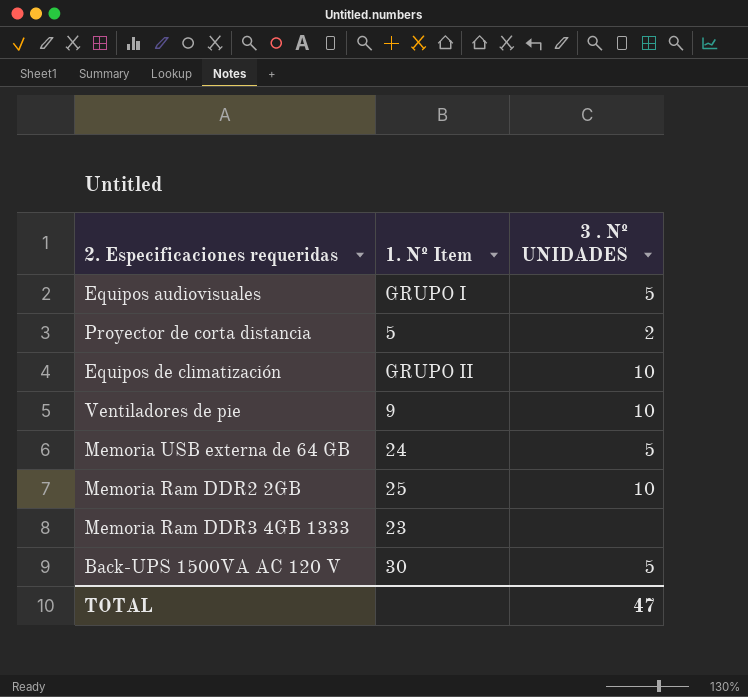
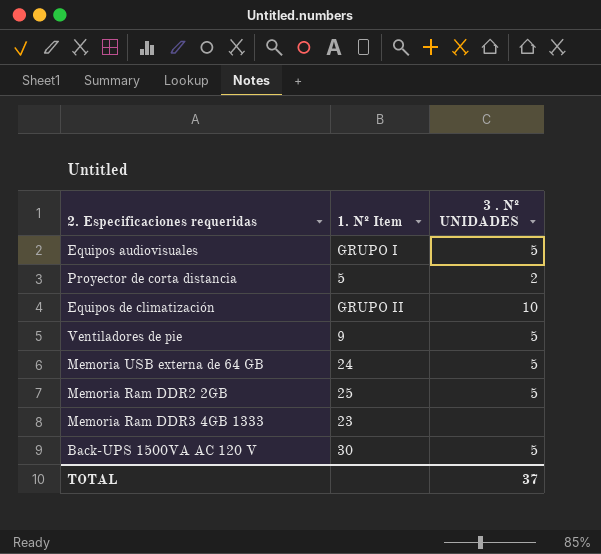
Ventiladores de pie | 3 . Nº UNIDADES: 10 -> 5
Memoria Ram DDR2 2GB | 3 . Nº UNIDADES: 10 -> 5
TOTAL | 3 . Nº UNIDADES: 47 -> 37

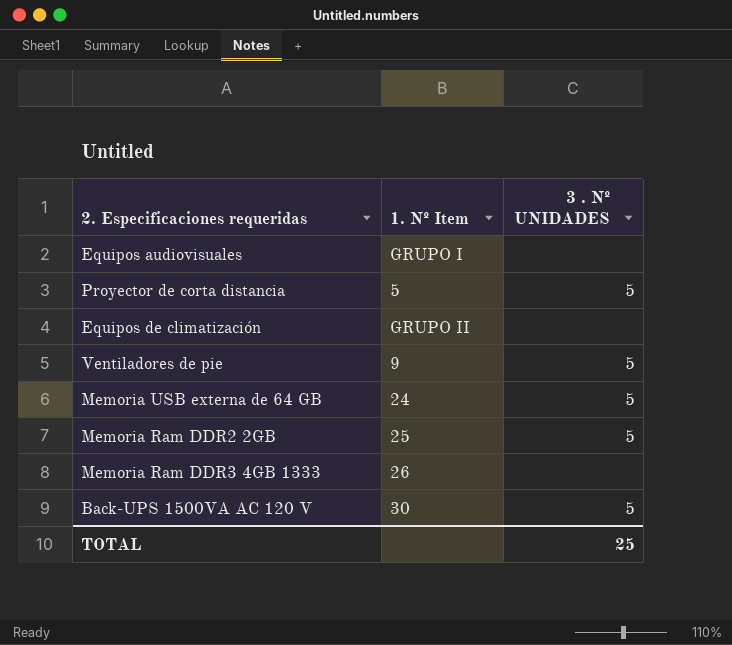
Equipos audiovisuales | 3 . Nº UNIDADES: 5 -> none
Proyector de corta distancia | 3 . Nº UNIDADES: 2 -> 5
Equipos de climatización | 3 . Nº UNIDADES: 10 -> none
Memoria Ram DDR3 4GB 1333 | 1. Nº Item: 23 -> 26
TOTAL | 3 . Nº UNIDADES: 37 -> 25

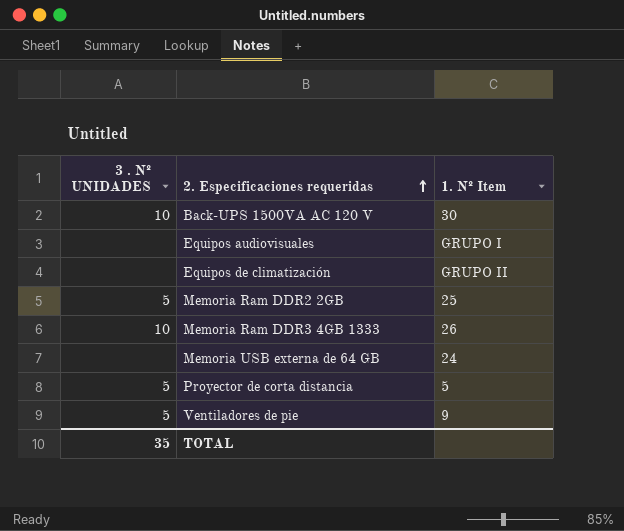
row order: none -> 2. Especificaciones requeridas ascending
column 3 . Nº UNIDADES | position: 3 -> 1
Back-UPS 1500VA AC 120 V | 3 . Nº UNIDADES: 5 -> 10
Memoria Ram DDR3 4GB 1333 | 3 . Nº UNIDADES: none -> 10
Memoria USB externa de 64 GB | 3 . Nº UNIDADES: 5 -> none
TOTAL | 3 . Nº UNIDADES: 25 -> 35

